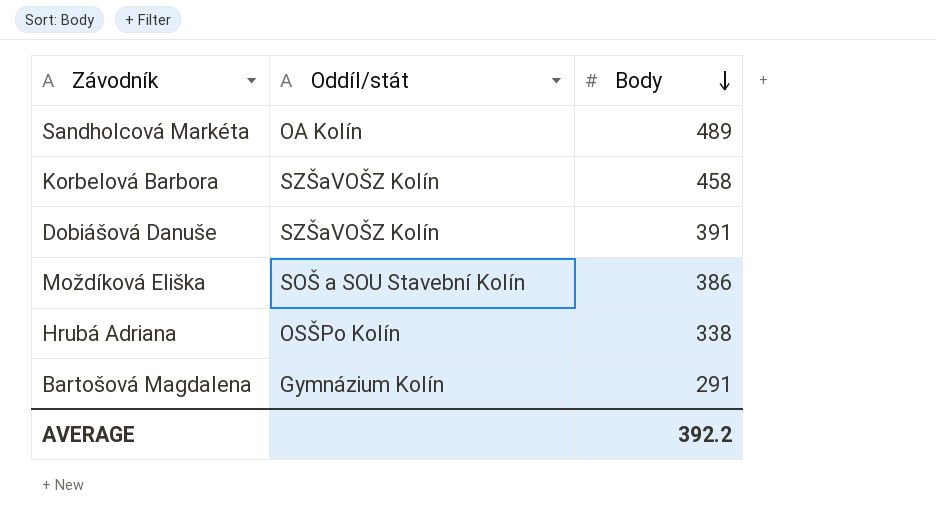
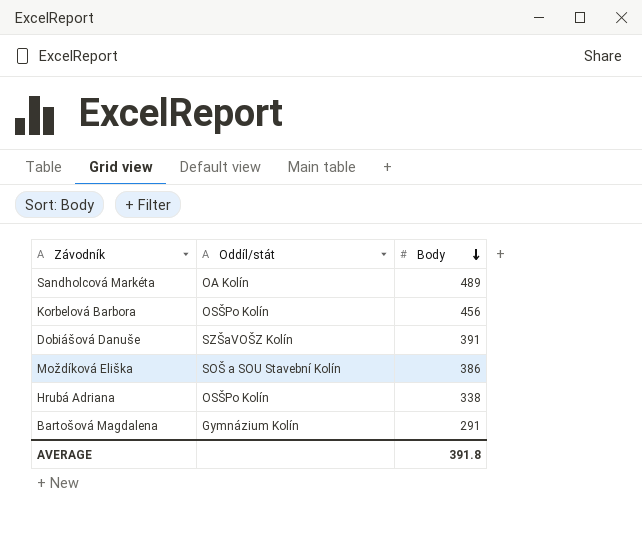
Korbelová Barbora | Oddíl/stát: SZŠaVOŠZ Kolín -> OSŠPo Kolín
Korbelová Barbora | Body: 458 -> 456
AVERAGE | Body: 392.2 -> 391.8

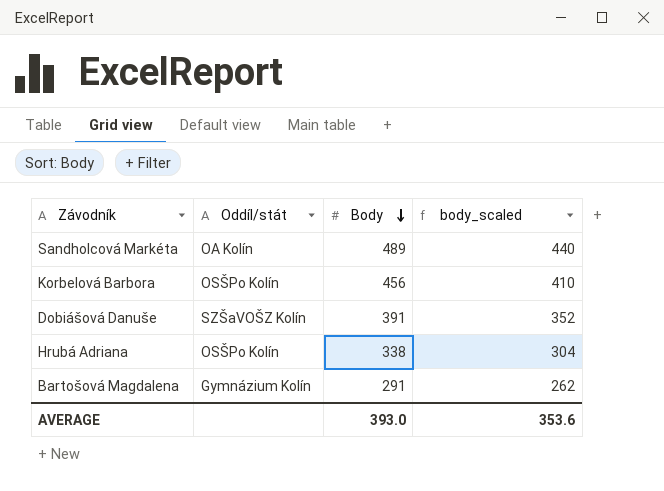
column body_scaled | formula: none -> [Body] * 0.9
row Moždíková Eliška: SOŠ a SOU Stavební Kolín | 386 -> none
AVERAGE | Body: 391.8 -> 393.0

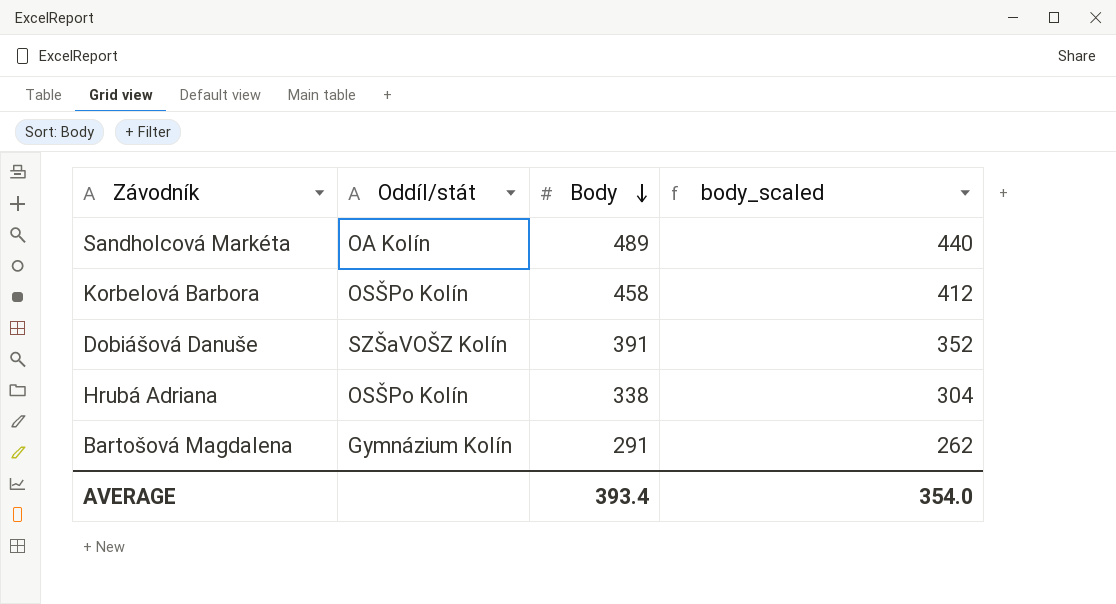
Korbelová Barbora | Body: 456 -> 458
Korbelová Barbora | body_scaled: 410 -> 412
AVERAGE | Body: 393.0 -> 393.4
AVERAGE | body_scaled: 353.6 -> 354.0

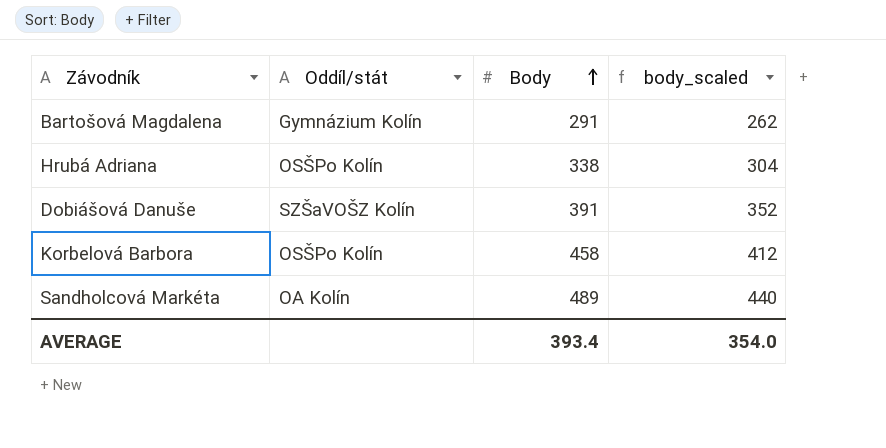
row order: Body descending -> Body ascending

